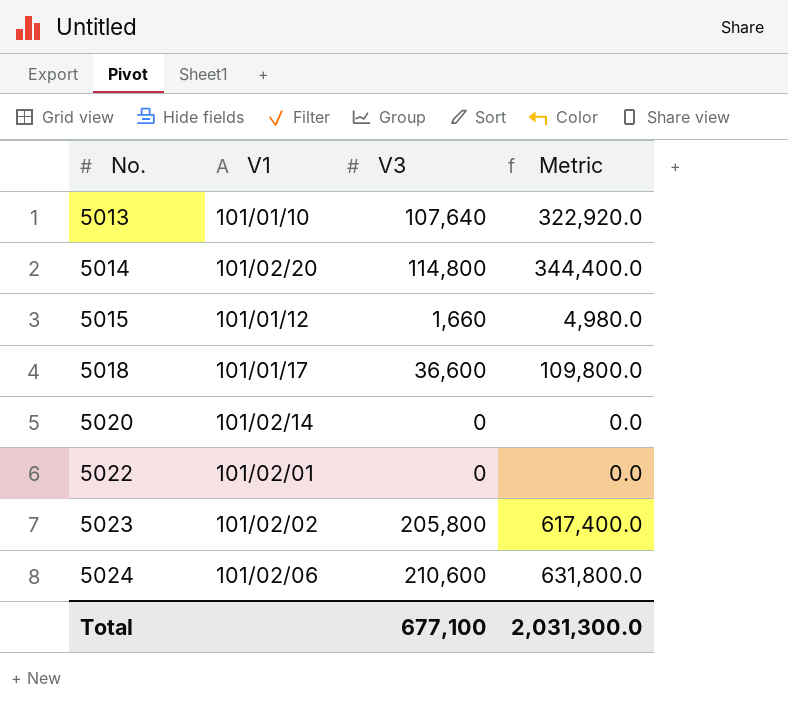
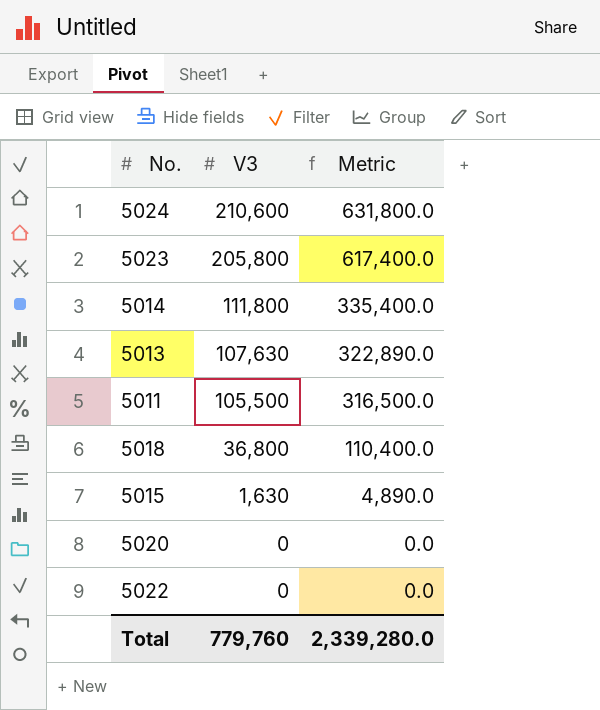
row order: No. ascending -> V3 descending
column V1 | position: 2 -> none
5014 | V3: 114,800 -> 111,800
5014 | Metric: 344,400.0 -> 335,400.0
5013 | V3: 107,640 -> 107,630
5013 | Metric: 322,920.0 -> 322,890.0
row 5011: none -> 105,500 | 316,500.0
5018 | V3: 36,600 -> 36,800
5018 | Metric: 109,800.0 -> 110,400.0
5015 | V3: 1,660 -> 1,630
5015 | Metric: 4,980.0 -> 4,890.0
Total | V3: 677,100 -> 779,760
Total | Metric: 2,031,300.0 -> 2,339,280.0

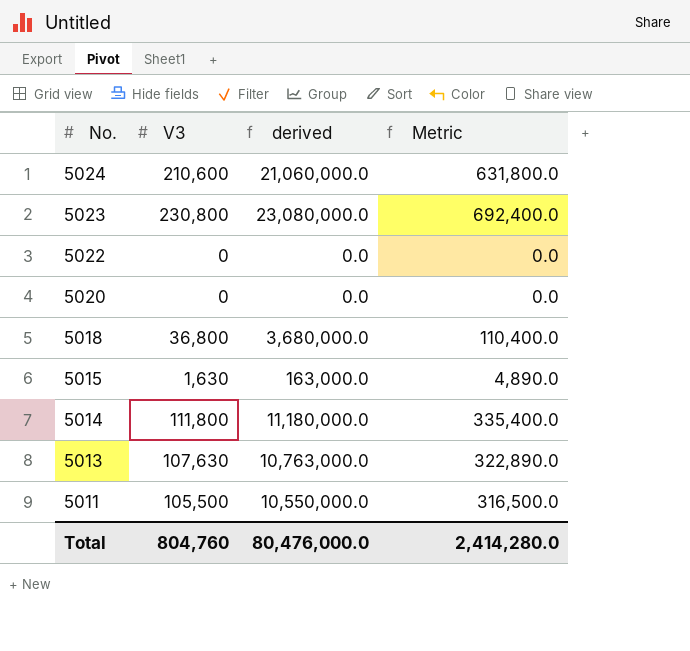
row order: V3 descending -> No. descending
column derived | formula: none -> [V3] * 100
5023 | V3: 205,800 -> 230,800
5023 | Metric: 617,400.0 -> 692,400.0
Total | V3: 779,760 -> 804,760
Total | Metric: 2,339,280.0 -> 2,414,280.0

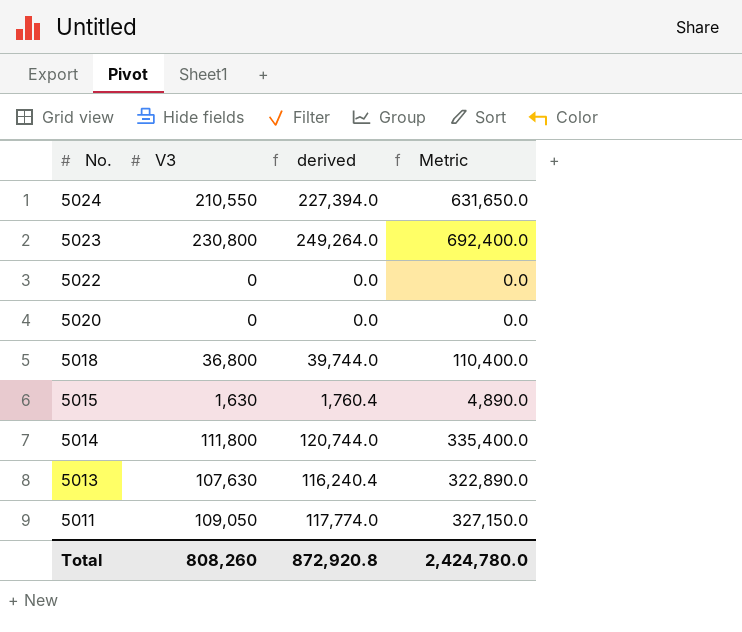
column derived | formula: [V3] * 100 -> [V3] * 1.08
5024 | V3: 210,600 -> 210,550
5024 | Metric: 631,800.0 -> 631,650.0
5011 | V3: 105,500 -> 109,050
5011 | Metric: 316,500.0 -> 327,150.0
Total | V3: 804,760 -> 808,260
Total | derived: 80,476,000.0 -> 872,920.8
Total | Metric: 2,414,280.0 -> 2,424,780.0

